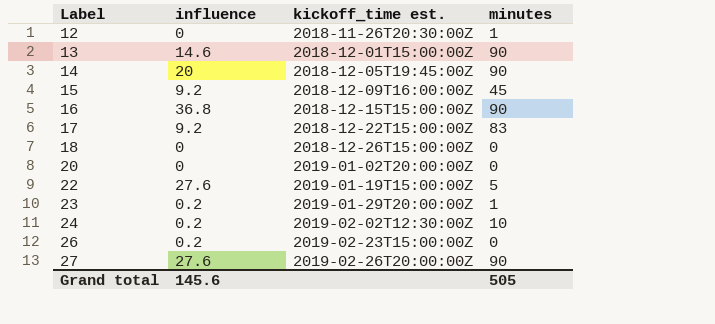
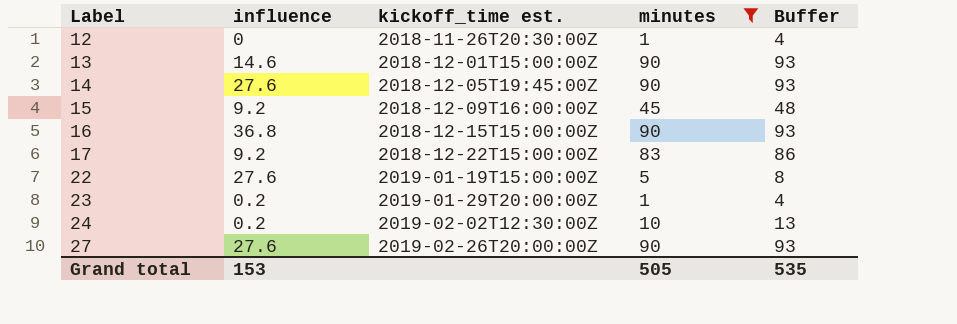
filter: none -> minutes != 0
column Buffer | formula: none -> [minutes] + 3
14 | influence: 20 -> 27.6
Grand total | influence: 145.6 -> 153

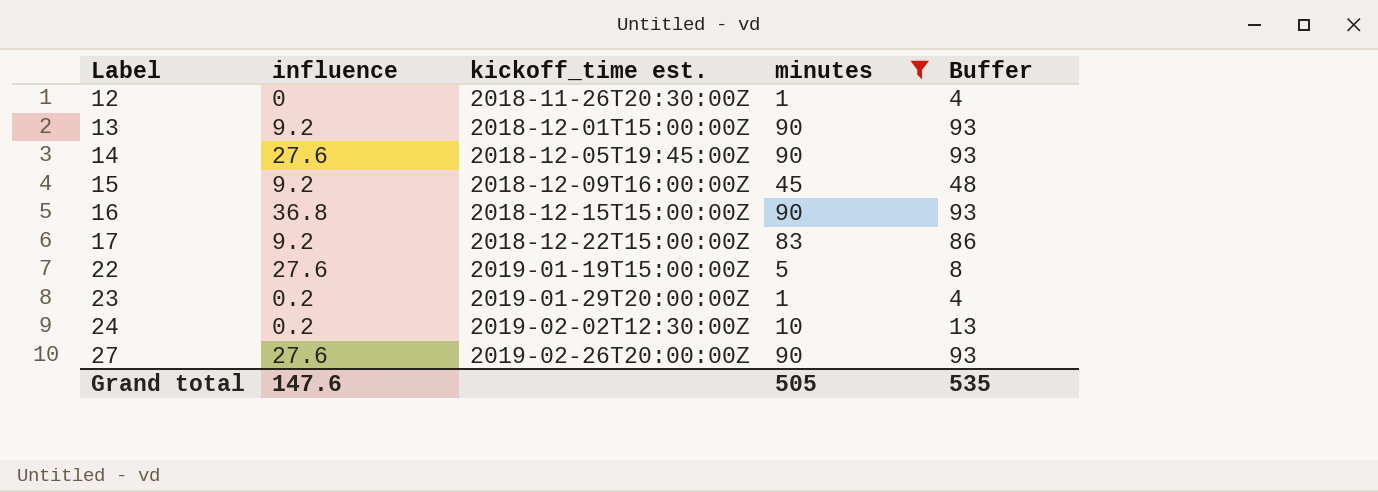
13 | influence: 14.6 -> 9.2
Grand total | influence: 153 -> 147.6

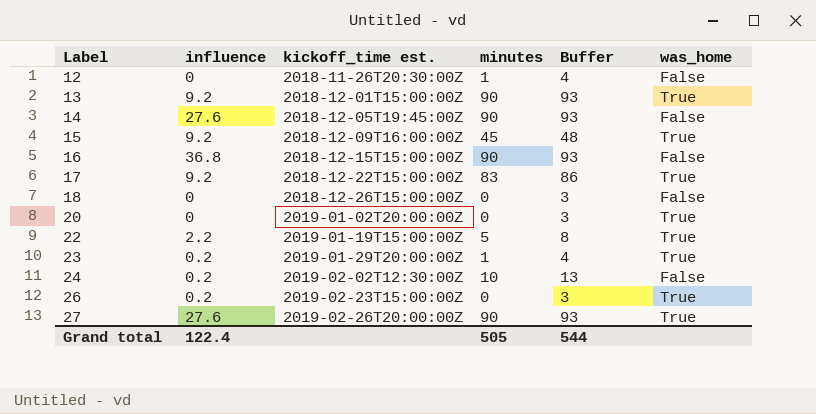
filter: minutes != 0 -> none
column was_home | position: none -> 6
22 | influence: 27.6 -> 2.2
Grand total | influence: 147.6 -> 122.4
Grand total | Buffer: 535 -> 544

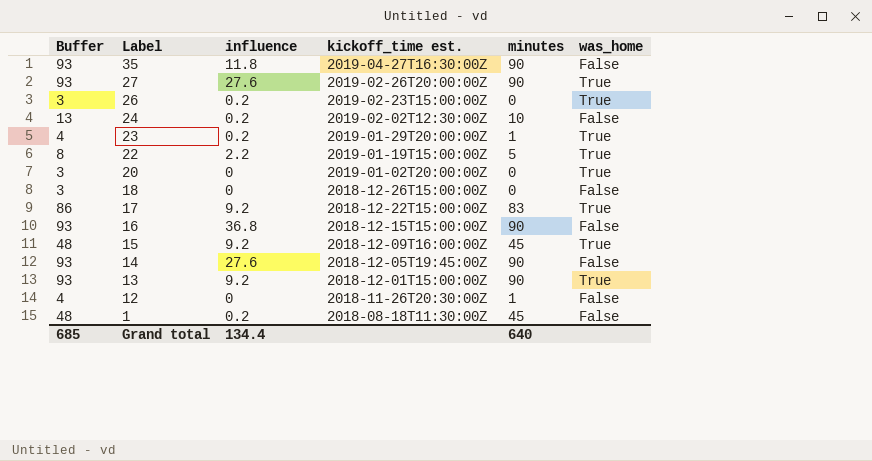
row order: Label ascending -> Label descending
column Buffer | position: 5 -> 1
row 35: none -> 93 | 11.8 | 2019-04-27T16:30:00Z | 90 | False
row 1: none -> 48 | 0.2 | 2018-08-18T11:30:00Z | 45 | False
Grand total | Buffer: 544 -> 685
Grand total | influence: 122.4 -> 134.4
Grand total | minutes: 505 -> 640

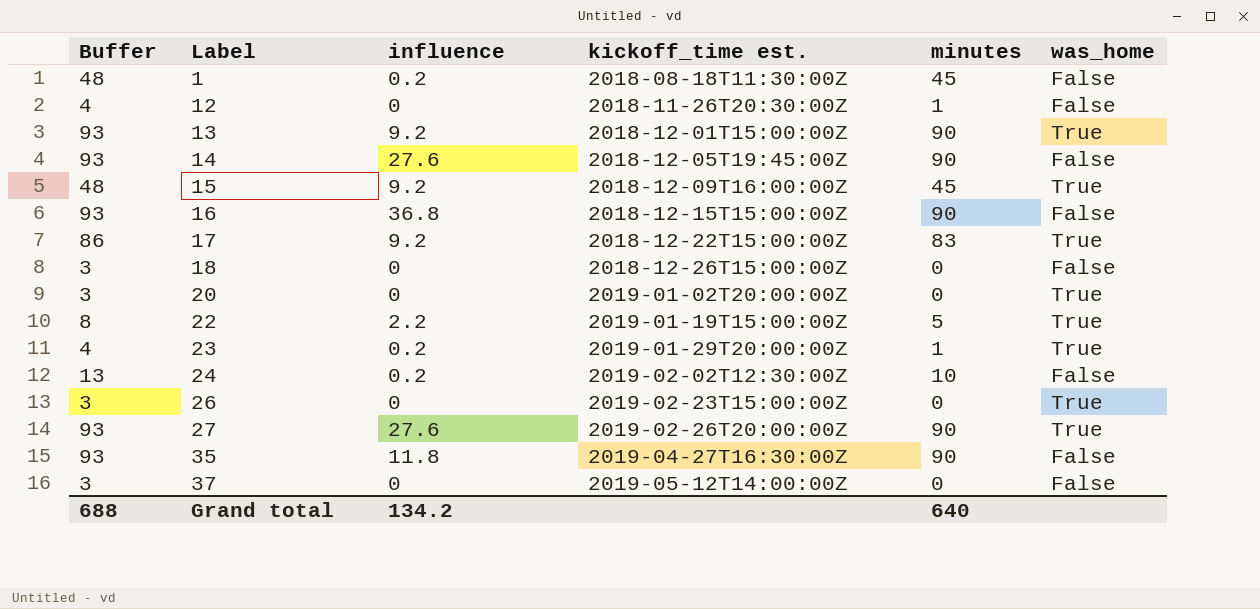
row order: Label descending -> Label ascending
26 | influence: 0.2 -> 0
row 37: none -> 3 | 0 | 2019-05-12T14:00:00Z | 0 | False
Grand total | Buffer: 685 -> 688
Grand total | influence: 134.4 -> 134.2

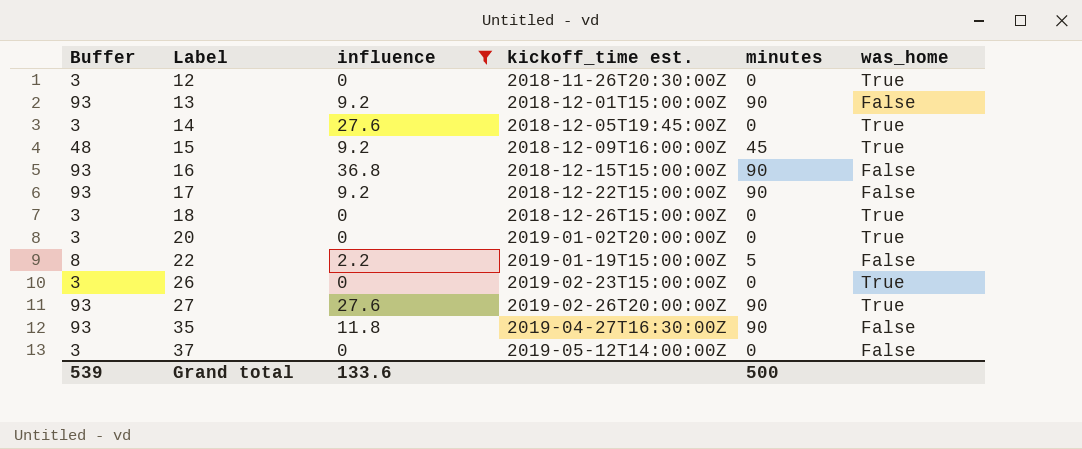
filter: none -> influence != 0.2
12 | Buffer: 4 -> 3
12 | minutes: 1 -> 0
12 | was_home: False -> True
13 | was_home: True -> False
14 | Buffer: 93 -> 3
14 | minutes: 90 -> 0
14 | was_home: False -> True
17 | Buffer: 86 -> 93
17 | minutes: 83 -> 90
17 | was_home: True -> False
18 | was_home: False -> True
22 | was_home: True -> False
Grand total | Buffer: 688 -> 539
Grand total | influence: 134.2 -> 133.6
Grand total | minutes: 640 -> 500

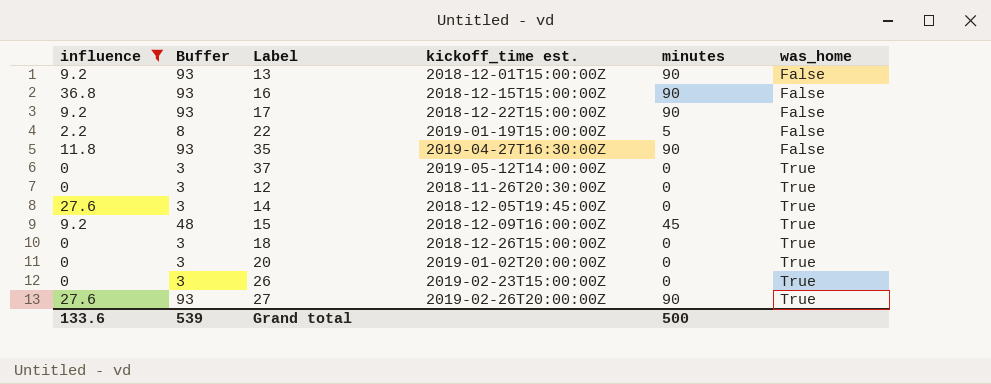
row order: Label ascending -> was_home ascending
column influence | position: 3 -> 1
37 | was_home: False -> True

